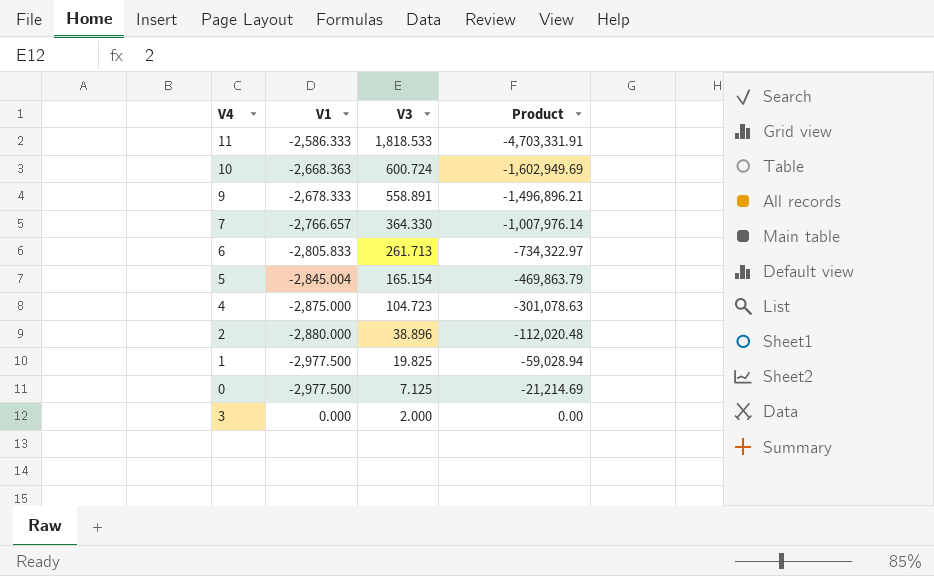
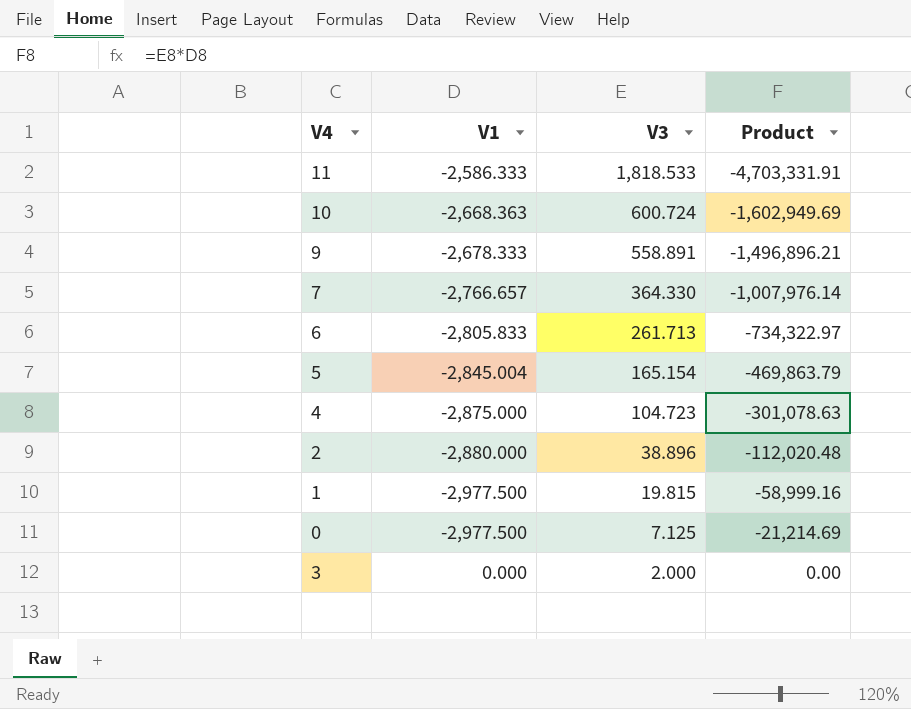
1 | V3: 19.825 -> 19.815
1 | Product: -59,028.94 -> -58,999.16

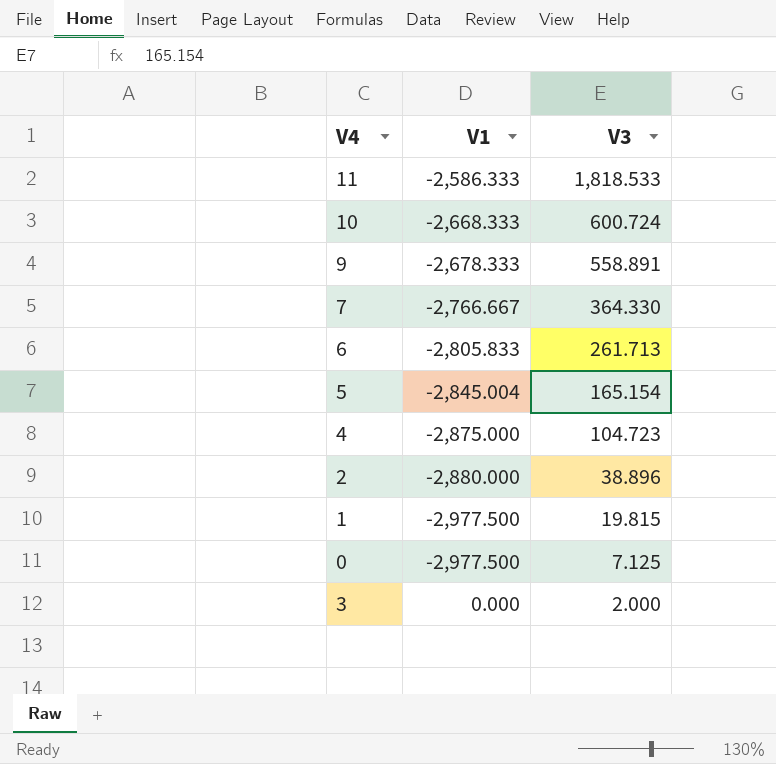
column Product | formula: [V1] * [V3] -> none
10 | V1: -2,668.363 -> -2,668.333
7 | V1: -2,766.657 -> -2,766.667

